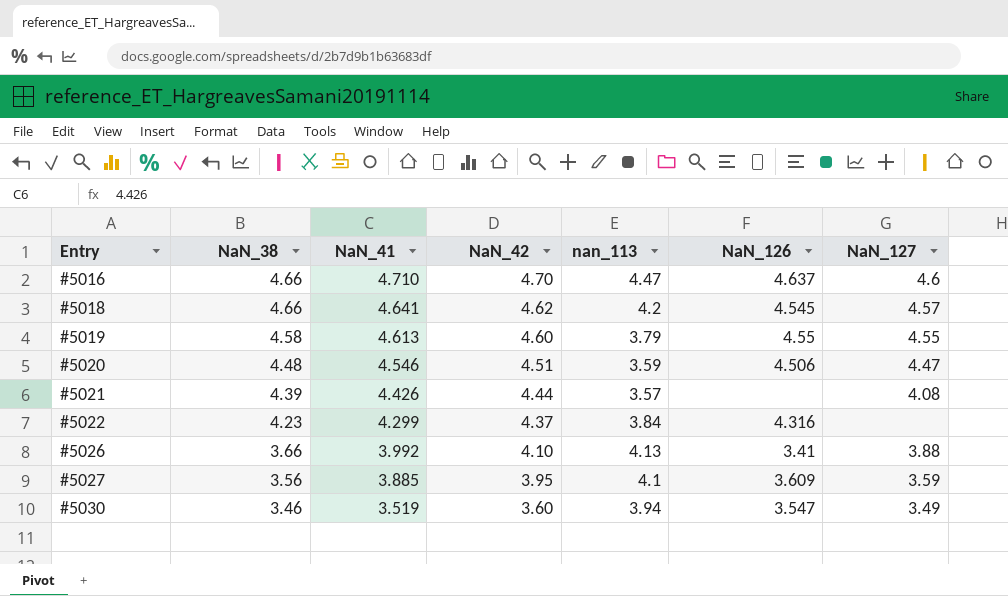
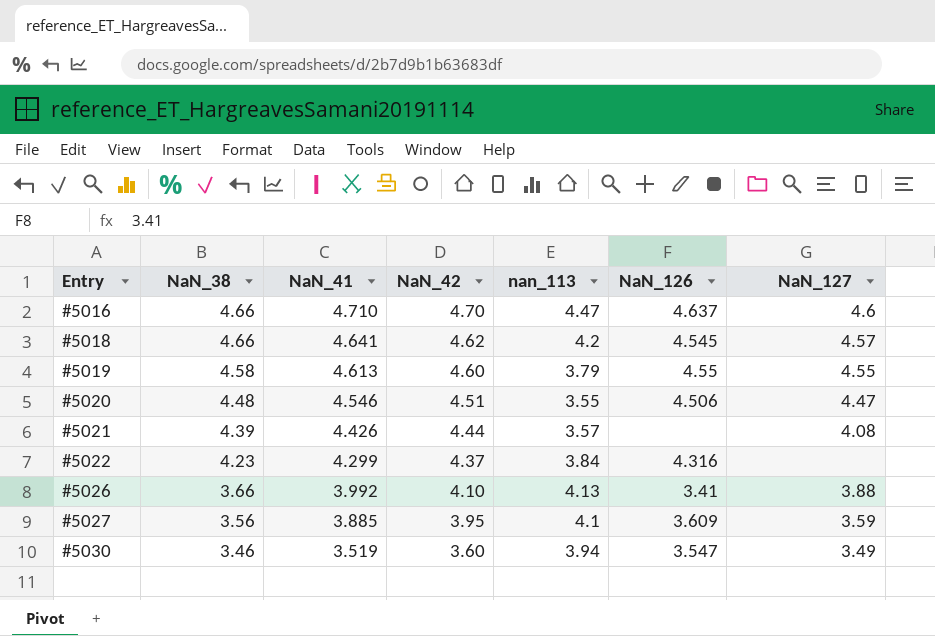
#5020 | nan_113: 3.59 -> 3.55

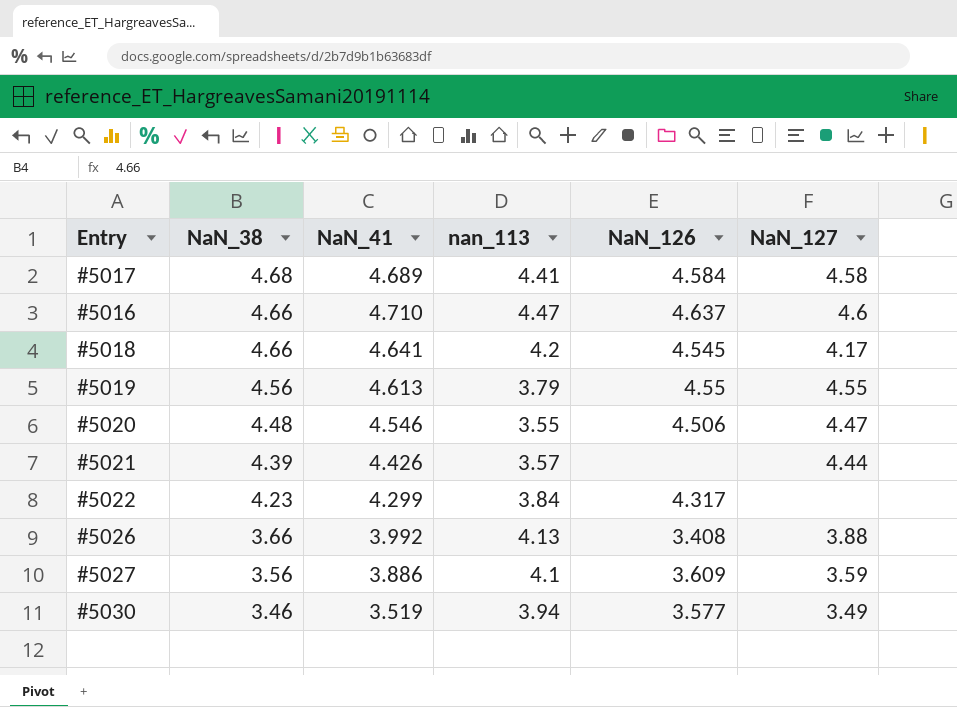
column NaN_42 | position: 4 -> none
row #5017: none -> 4.68 | 4.689 | 4.41 | 4.584 | 4.58
#5018 | NaN_127: 4.57 -> 4.17
#5019 | NaN_38: 4.58 -> 4.56
#5021 | NaN_127: 4.08 -> 4.44
#5022 | NaN_126: 4.316 -> 4.317
#5026 | NaN_126: 3.41 -> 3.408
#5027 | NaN_41: 3.885 -> 3.886
#5030 | NaN_126: 3.547 -> 3.577

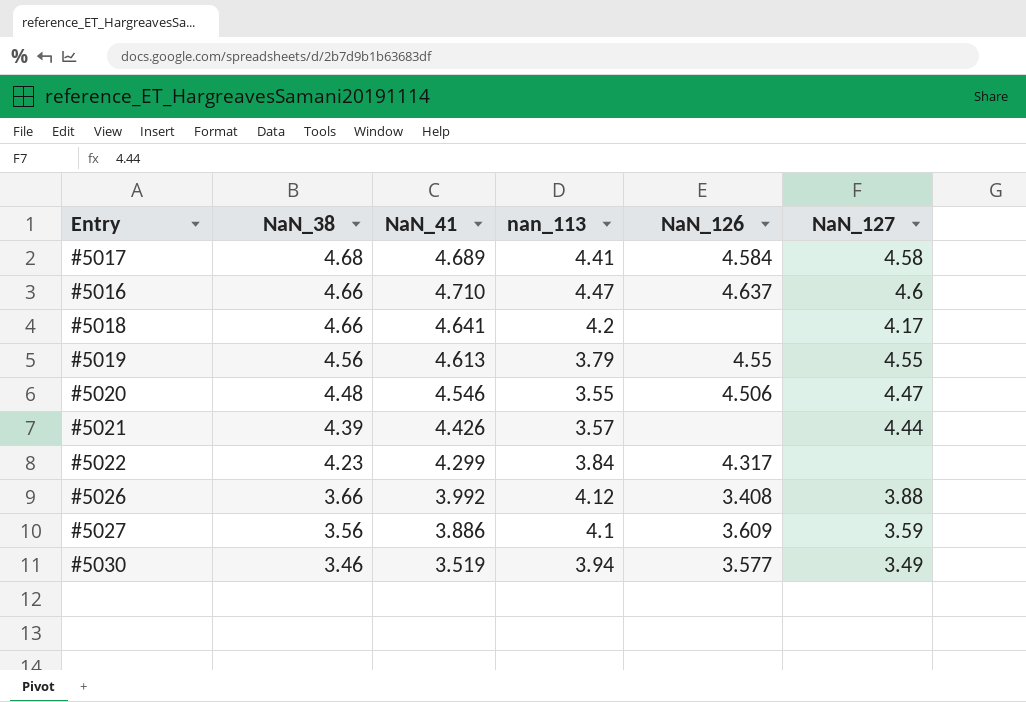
#5018 | NaN_126: 4.545 -> none
#5026 | nan_113: 4.13 -> 4.12

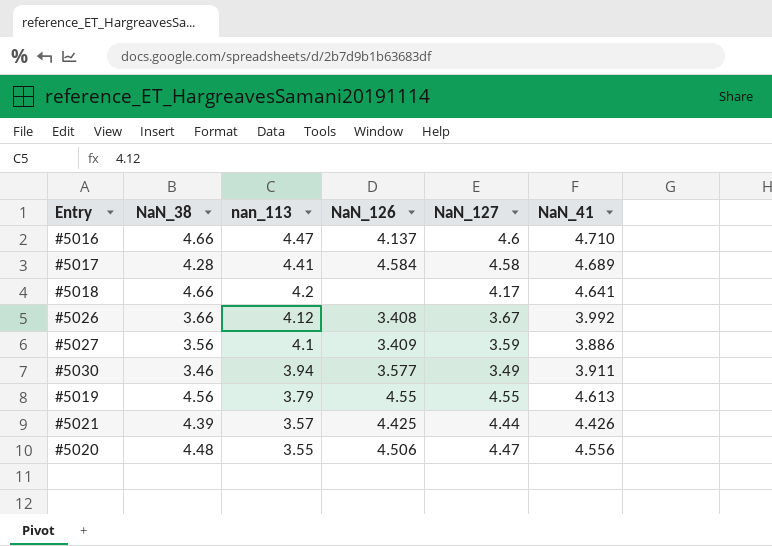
row order: NaN_38 descending -> nan_113 descending
column NaN_41 | position: 3 -> 6
row #5022: 4.23 | 4.299 | 3.84 | 4.317 | none -> none
#5016 | NaN_126: 4.637 -> 4.137
#5017 | NaN_38: 4.68 -> 4.28
#5026 | NaN_127: 3.88 -> 3.67
#5027 | NaN_126: 3.609 -> 3.409
#5030 | NaN_41: 3.519 -> 3.911
#5021 | NaN_126: none -> 4.425
#5020 | NaN_41: 4.546 -> 4.556

